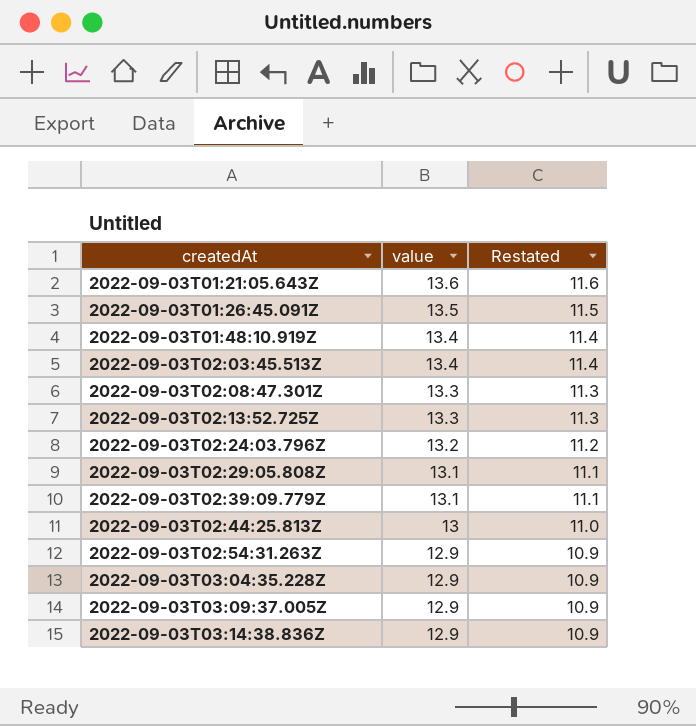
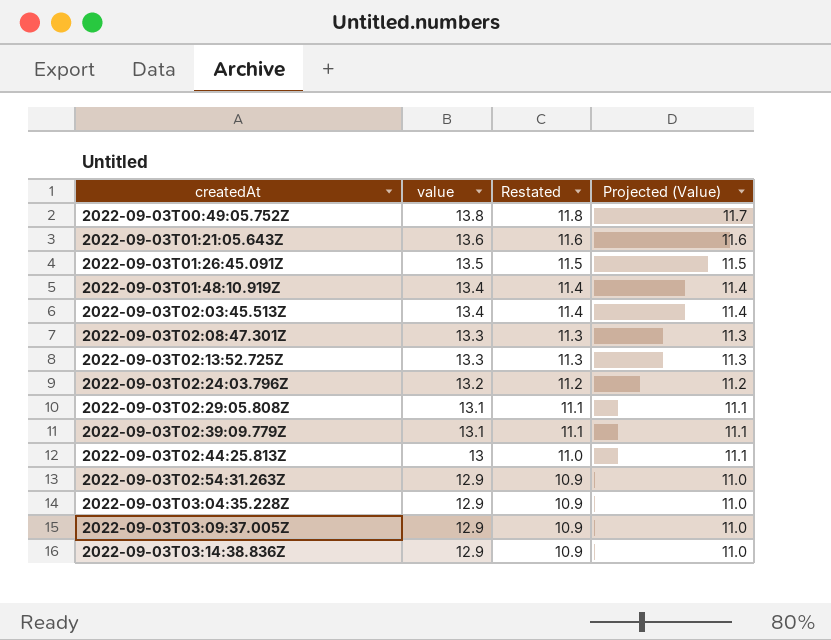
column Projected (Value) | formula: none -> [value] * 0.85
row 2022-09-03T00:49:05.752Z: none -> 13.8 | 11.8 | 11.7

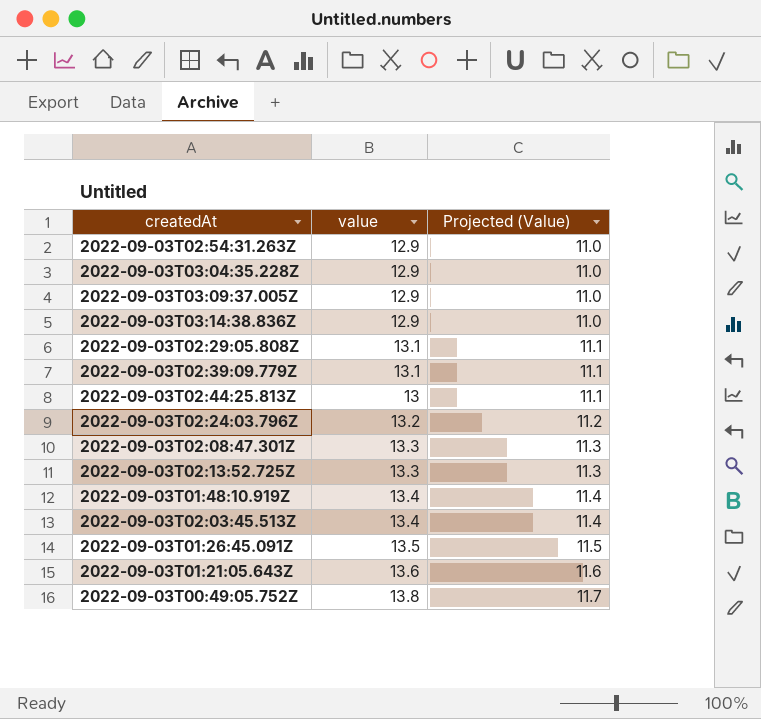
row order: createdAt ascending -> Projected (Value) ascending
column Restated | formula: [value] - 2 -> none

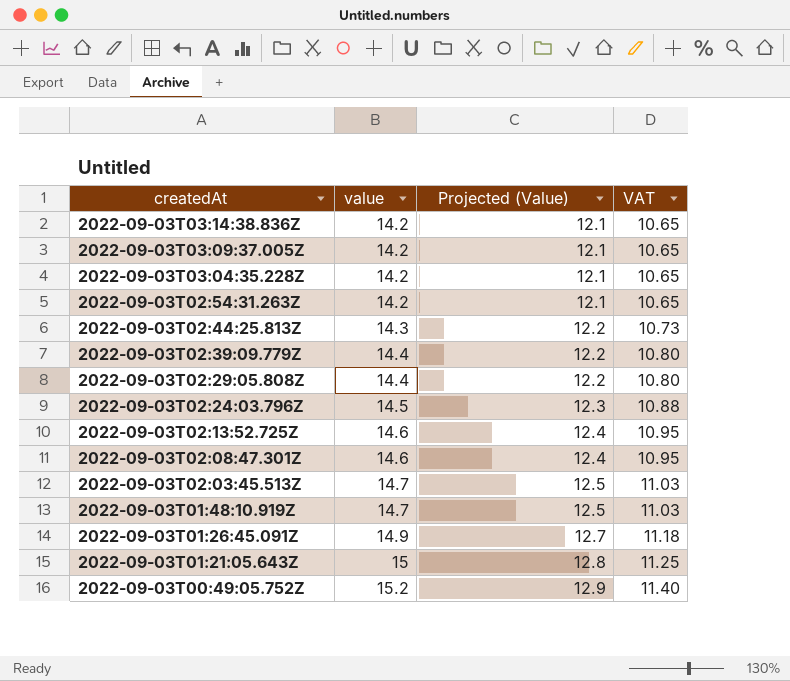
row order: Projected (Value) ascending -> createdAt descending
column VAT | formula: none -> [value] * 0.75
2022-09-03T03:14:38.836Z | value: 12.9 -> 14.2
2022-09-03T03:14:38.836Z | Projected (Value): 11.0 -> 12.1
2022-09-03T03:09:37.005Z | value: 12.9 -> 14.2
2022-09-03T03:09:37.005Z | Projected (Value): 11.0 -> 12.1
2022-09-03T03:04:35.228Z | value: 12.9 -> 14.2
2022-09-03T03:04:35.228Z | Projected (Value): 11.0 -> 12.1
2022-09-03T02:54:31.263Z | value: 12.9 -> 14.2
2022-09-03T02:54:31.263Z | Projected (Value): 11.0 -> 12.1
2022-09-03T02:44:25.813Z | value: 13 -> 14.3
2022-09-03T02:44:25.813Z | Projected (Value): 11.1 -> 12.2
2022-09-03T02:39:09.779Z | value: 13.1 -> 14.4
2022-09-03T02:39:09.779Z | Projected (Value): 11.1 -> 12.2
2022-09-03T02:29:05.808Z | value: 13.1 -> 14.4
2022-09-03T02:29:05.808Z | Projected (Value): 11.1 -> 12.2
2022-09-03T02:24:03.796Z | value: 13.2 -> 14.5
2022-09-03T02:24:03.796Z | Projected (Value): 11.2 -> 12.3
2022-09-03T02:13:52.725Z | value: 13.3 -> 14.6
2022-09-03T02:13:52.725Z | Projected (Value): 11.3 -> 12.4
2022-09-03T02:08:47.301Z | value: 13.3 -> 14.6
2022-09-03T02:08:47.301Z | Projected (Value): 11.3 -> 12.4
2022-09-03T02:03:45.513Z | value: 13.4 -> 14.7
2022-09-03T02:03:45.513Z | Projected (Value): 11.4 -> 12.5
2022-09-03T01:48:10.919Z | value: 13.4 -> 14.7
2022-09-03T01:48:10.919Z | Projected (Value): 11.4 -> 12.5
2022-09-03T01:26:45.091Z | value: 13.5 -> 14.9
2022-09-03T01:26:45.091Z | Projected (Value): 11.5 -> 12.7
2022-09-03T01:21:05.643Z | value: 13.6 -> 15
2022-09-03T01:21:05.643Z | Projected (Value): 11.6 -> 12.8
2022-09-03T00:49:05.752Z | value: 13.8 -> 15.2
2022-09-03T00:49:05.752Z | Projected (Value): 11.7 -> 12.9

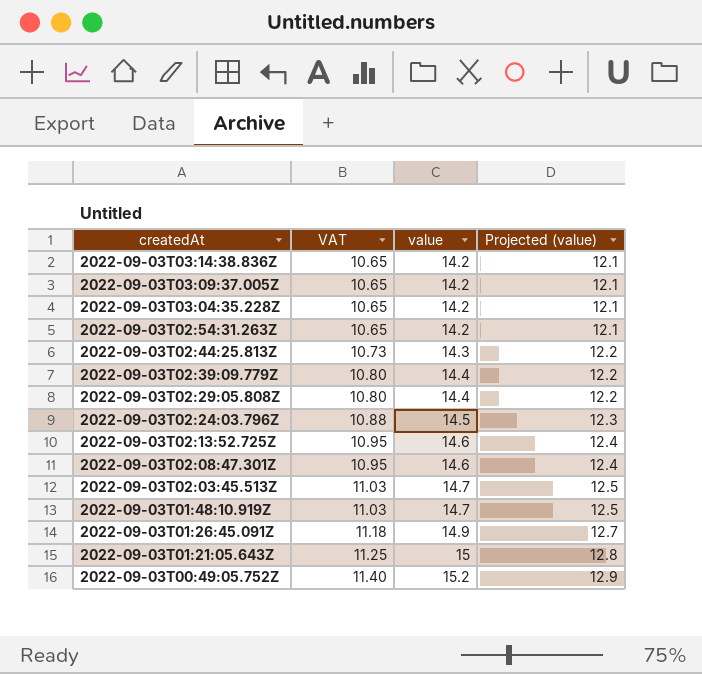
column VAT | position: 4 -> 2
column name: Projected (Value) -> Projected (value)

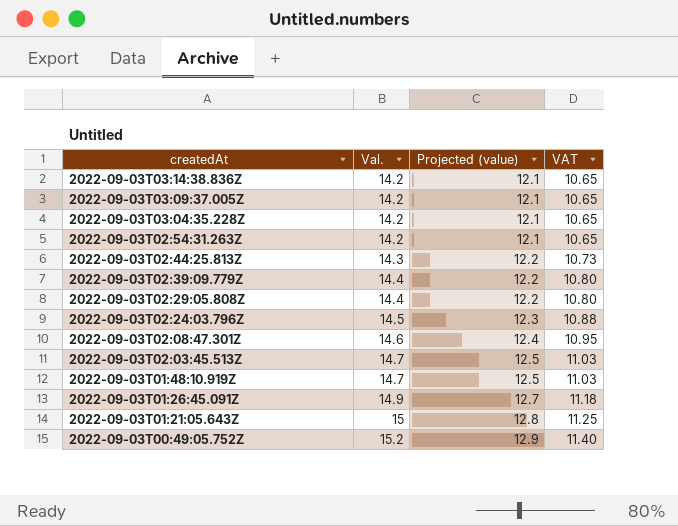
column name: value -> Val.
column VAT | position: 2 -> 4
row 2022-09-03T02:13:52.725Z: 10.95 | 14.6 | 12.4 -> none

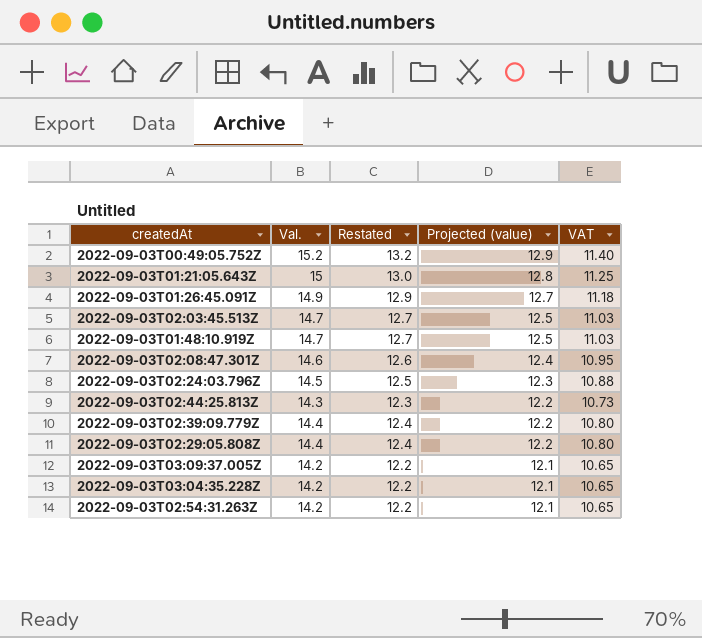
row order: createdAt descending -> Projected (value) descending
column Restated | formula: none -> [Val.] - 2
row 2022-09-03T03:14:38.836Z: 14.2 | 12.1 | 10.65 -> none

